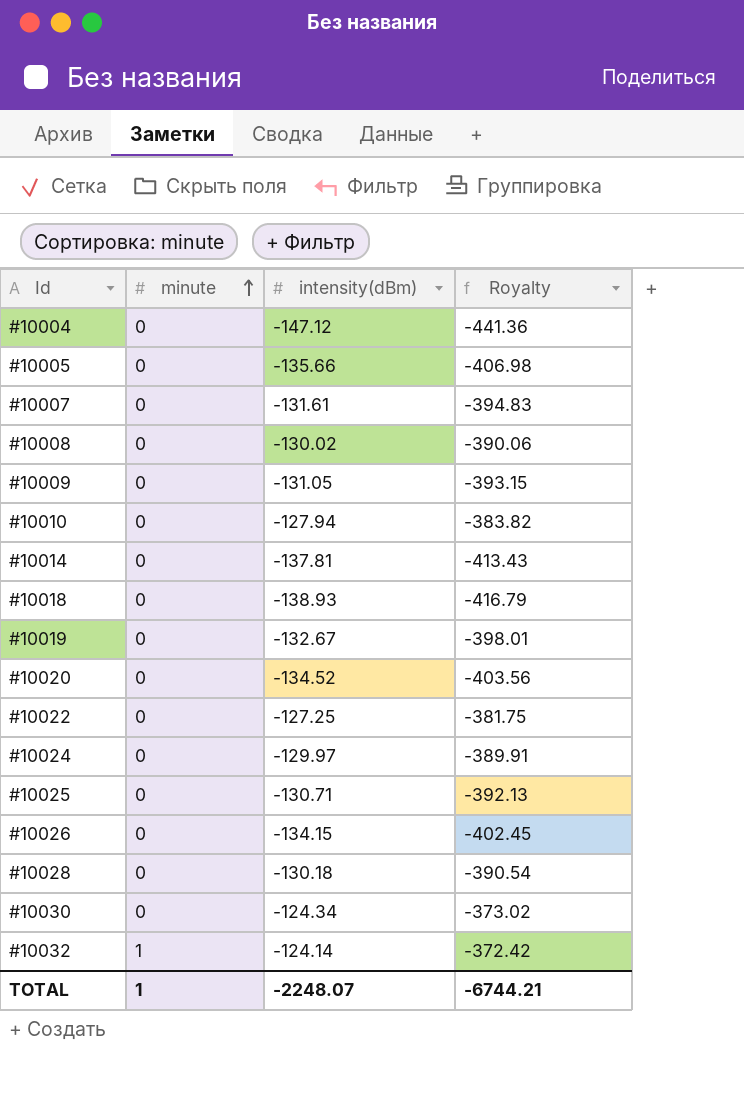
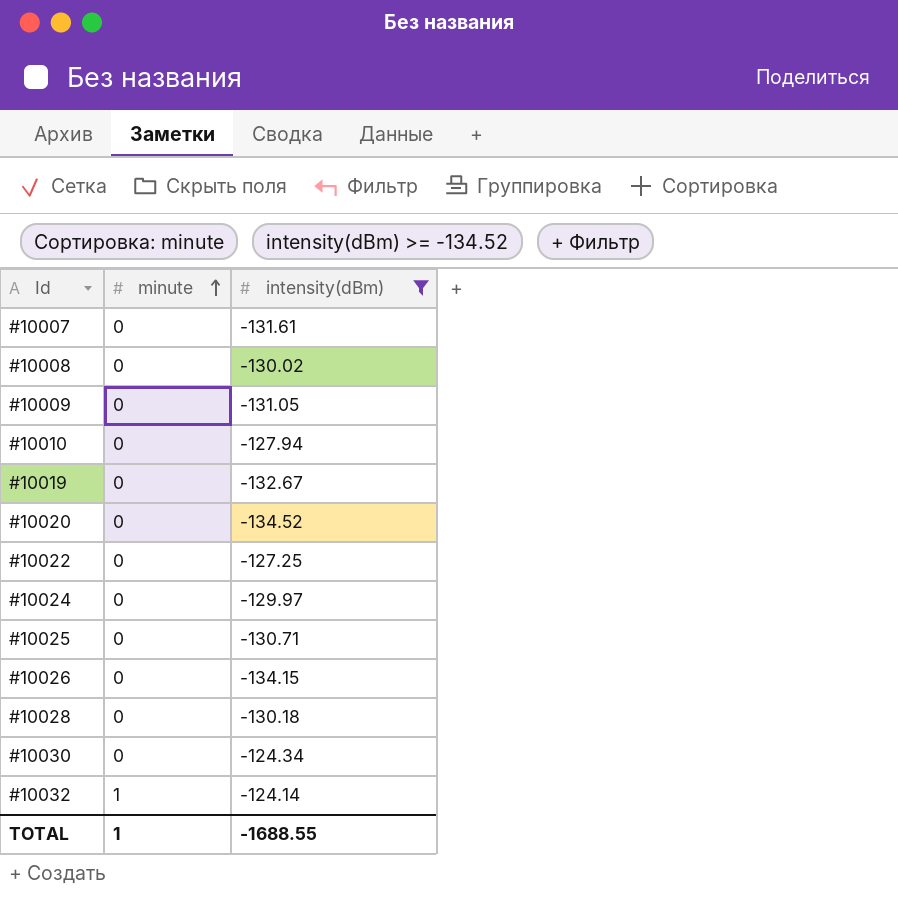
filter: none -> intensity(dBm) >= -134.52
column Royalty | formula: [intensity(dBm)] * 3 -> none
TOTAL | intensity(dBm): -2248.07 -> -1688.55

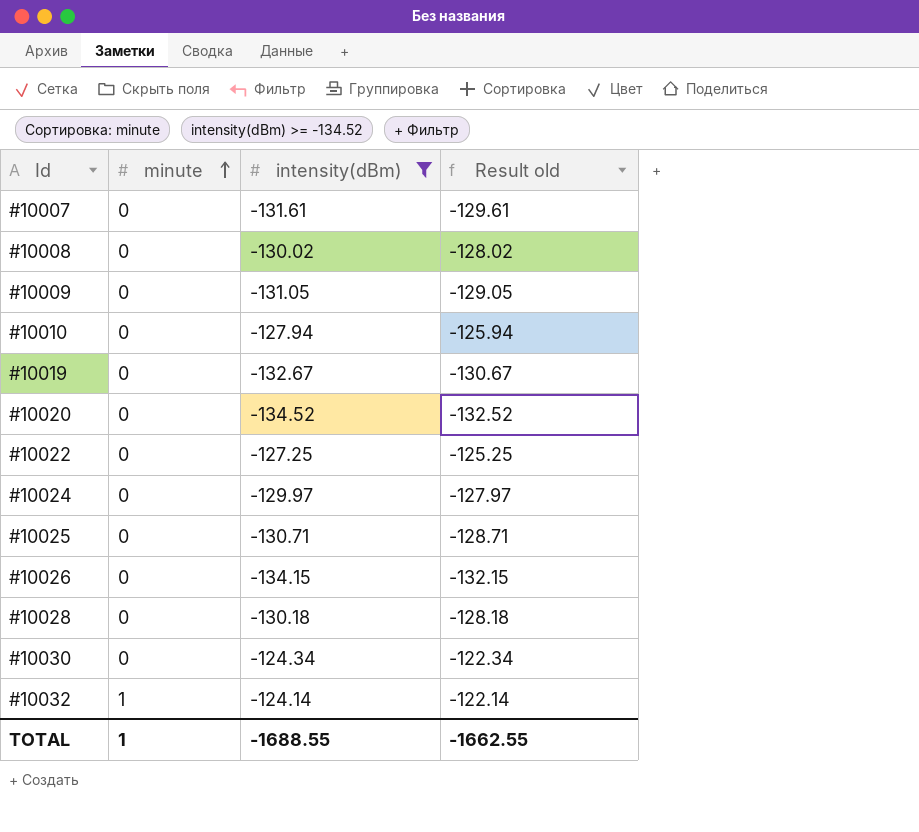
column Result old | formula: none -> [intensity(dBm)] + 2

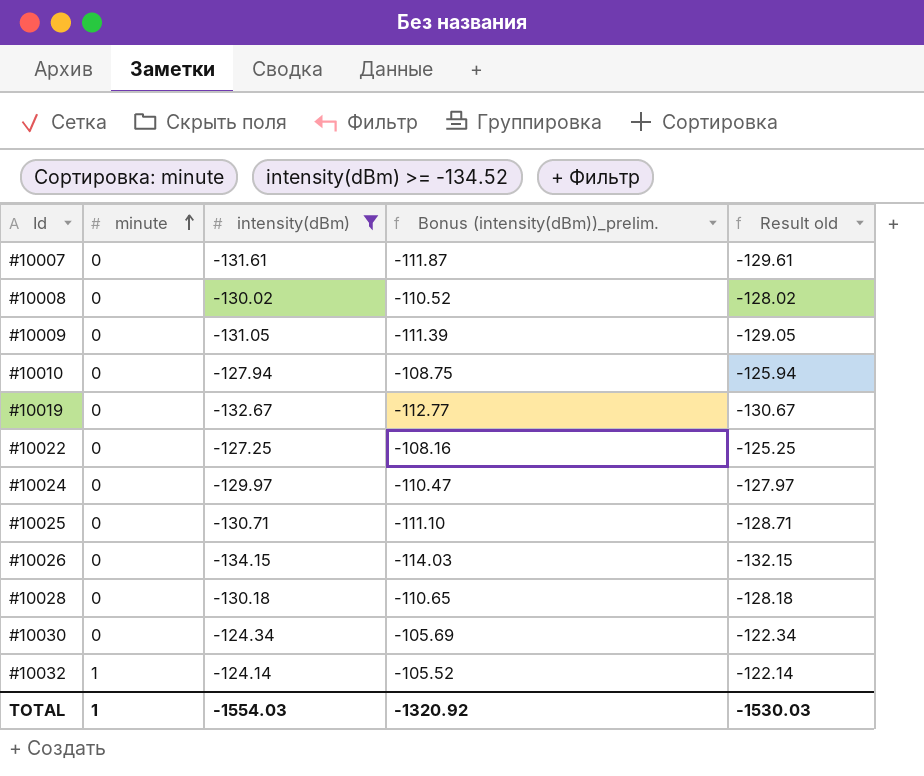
column Bonus (intensity(dBm))_prelim. | formula: none -> [intensity(dBm)] * 0.85
row #10020: 0 | -134.52 | -132.52 -> none
TOTAL | intensity(dBm): -1688.55 -> -1554.03
TOTAL | Result old: -1662.55 -> -1530.03

